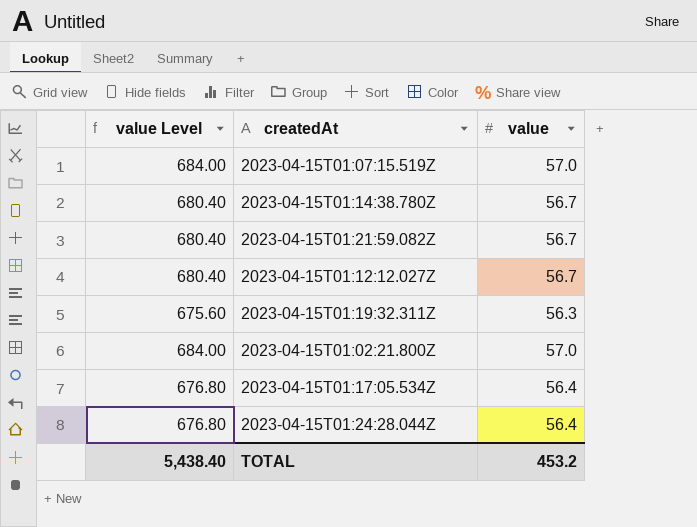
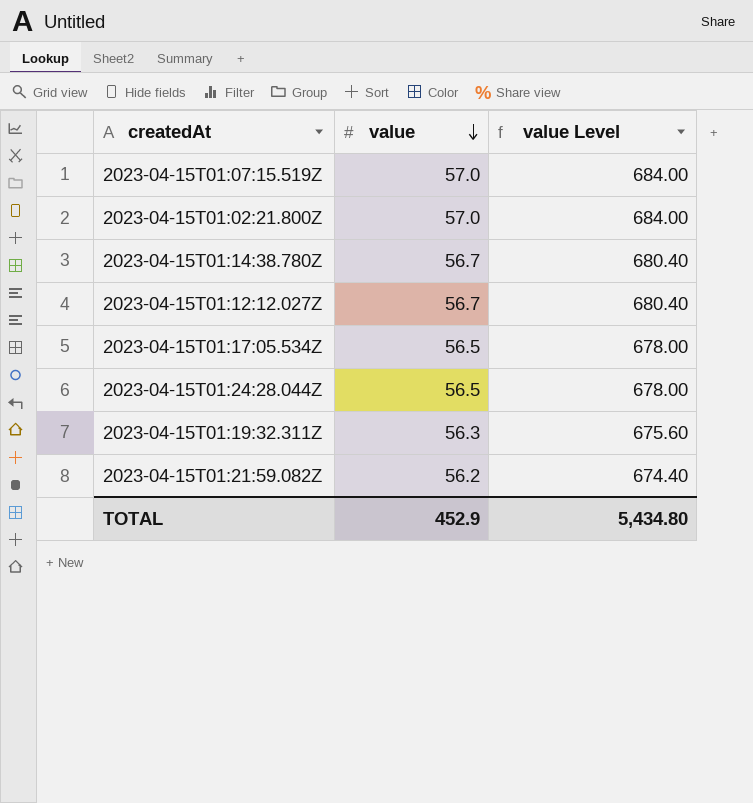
row order: none -> value descending
column value Level | position: 1 -> 3
2023-04-15T01:17:05.534Z | value: 56.4 -> 56.5
2023-04-15T01:17:05.534Z | value Level: 676.80 -> 678.00
2023-04-15T01:24:28.044Z | value: 56.4 -> 56.5
2023-04-15T01:24:28.044Z | value Level: 676.80 -> 678.00
2023-04-15T01:21:59.082Z | value: 56.7 -> 56.2
2023-04-15T01:21:59.082Z | value Level: 680.40 -> 674.40
TOTAL | value: 453.2 -> 452.9
TOTAL | value Level: 5,438.40 -> 5,434.80

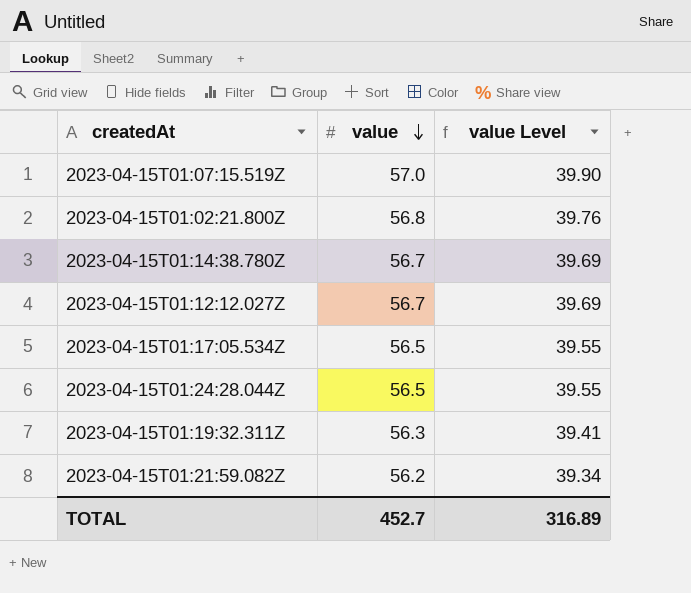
column value Level | formula: [value] * 12 -> [value] * 0.7
2023-04-15T01:02:21.800Z | value: 57.0 -> 56.8
TOTAL | value: 452.9 -> 452.7
TOTAL | value Level: 5,434.80 -> 316.89

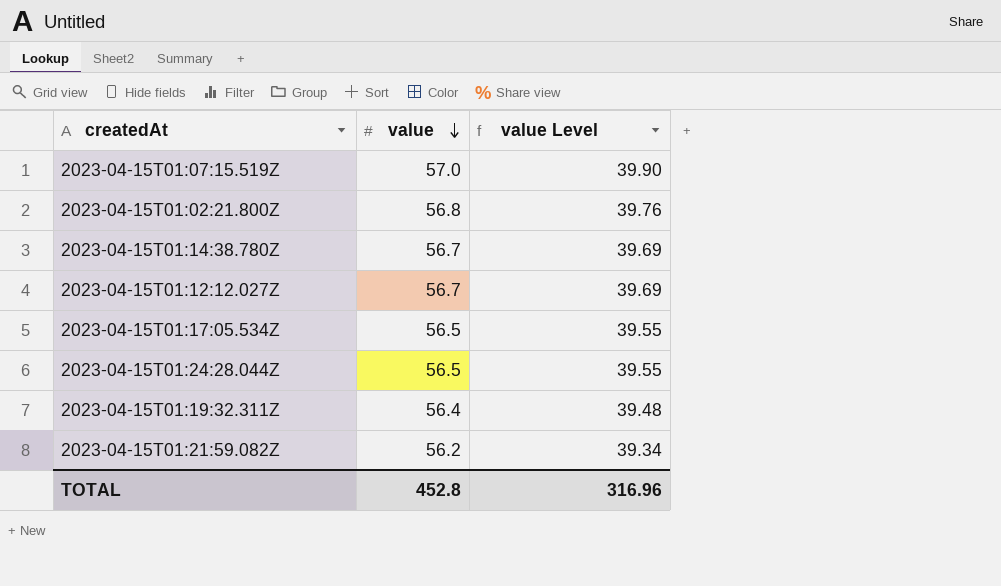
2023-04-15T01:19:32.311Z | value: 56.3 -> 56.4
2023-04-15T01:19:32.311Z | value Level: 39.41 -> 39.48
TOTAL | value: 452.7 -> 452.8
TOTAL | value Level: 316.89 -> 316.96

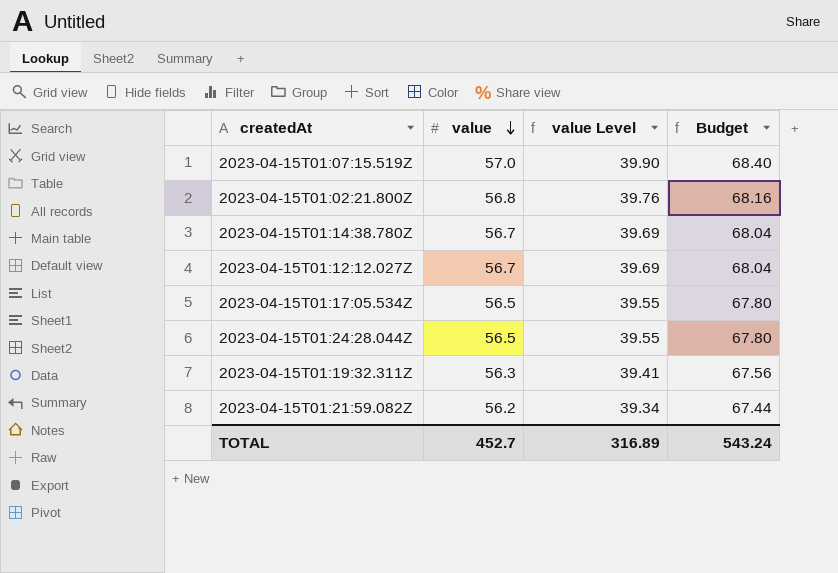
column Budget | formula: none -> [value] * 1.2
2023-04-15T01:19:32.311Z | value: 56.4 -> 56.3
2023-04-15T01:19:32.311Z | value Level: 39.48 -> 39.41
TOTAL | value: 452.8 -> 452.7
TOTAL | value Level: 316.96 -> 316.89

